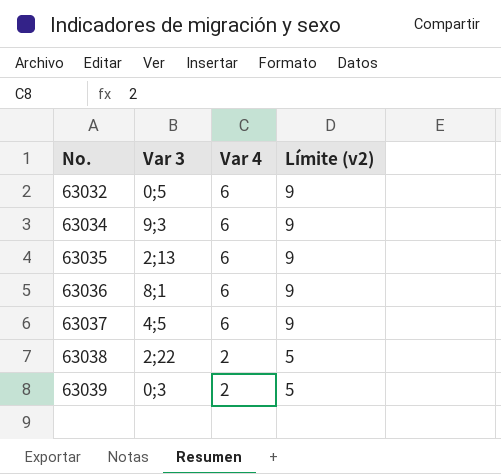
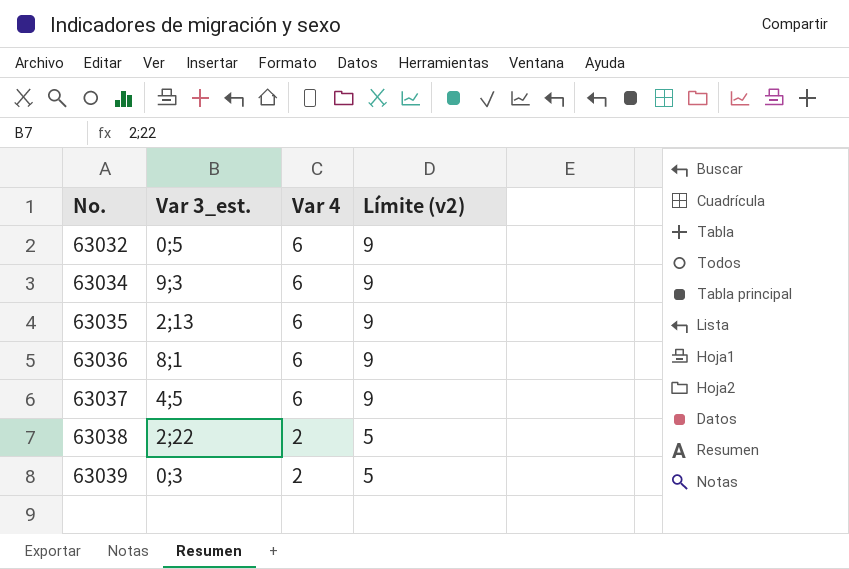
column name: Var 3 -> Var 3_est.

